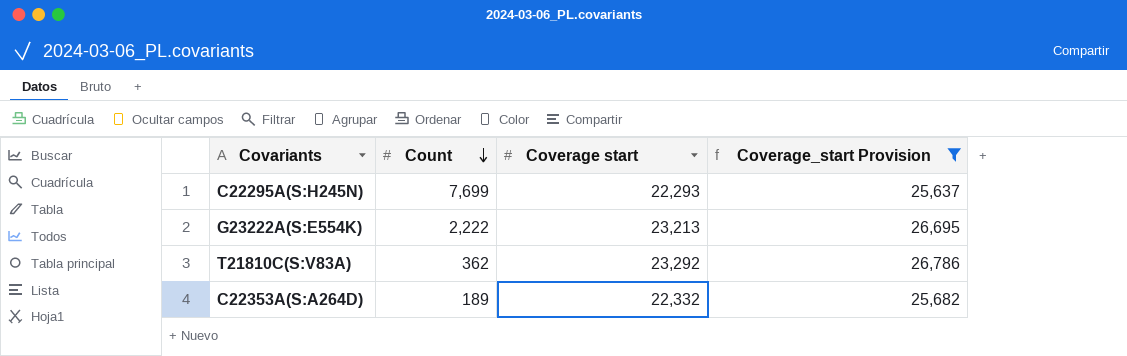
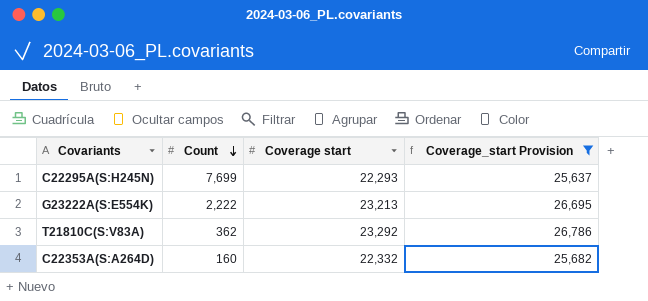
C22353A(S:A264D) | Count: 189 -> 160

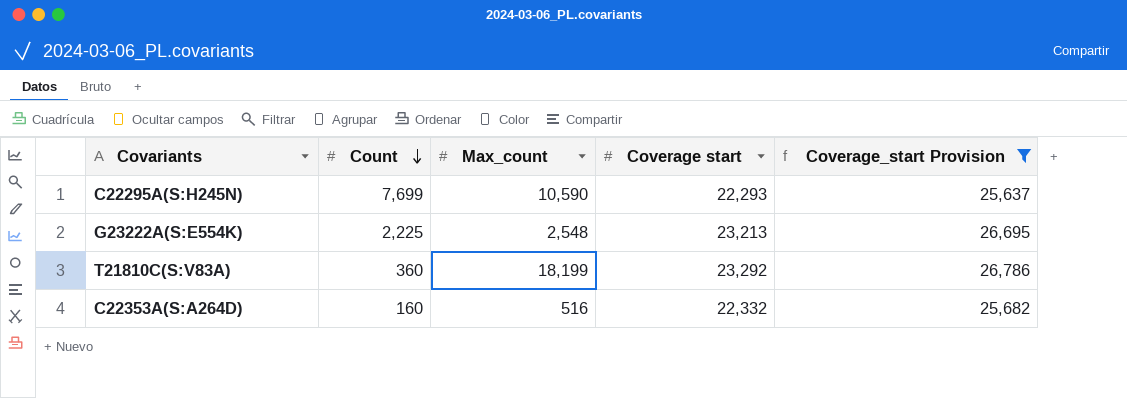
column Max_count | position: none -> 3
G23222A(S:E554K) | Count: 2,222 -> 2,225
T21810C(S:V83A) | Count: 362 -> 360

